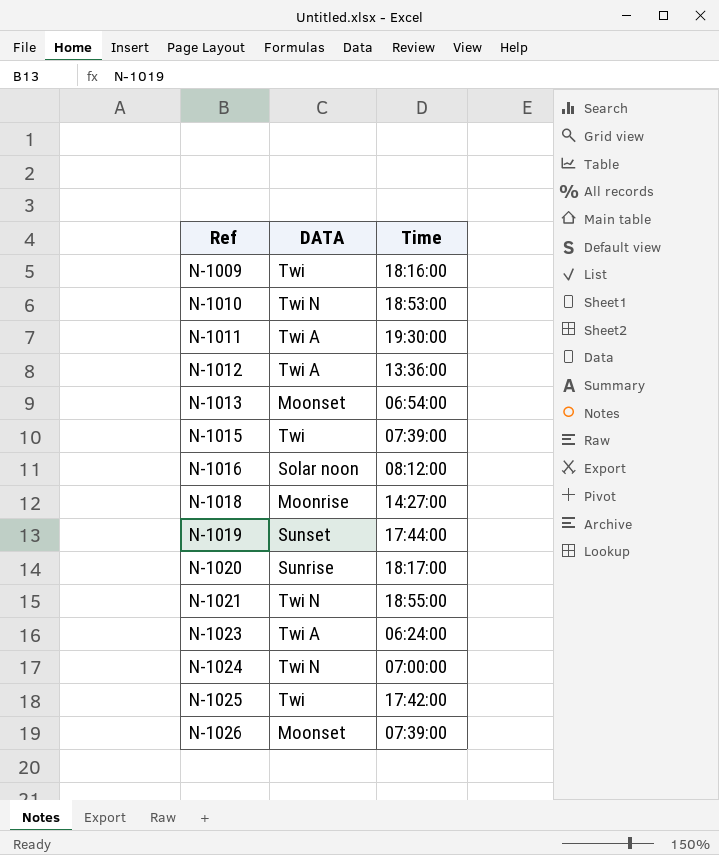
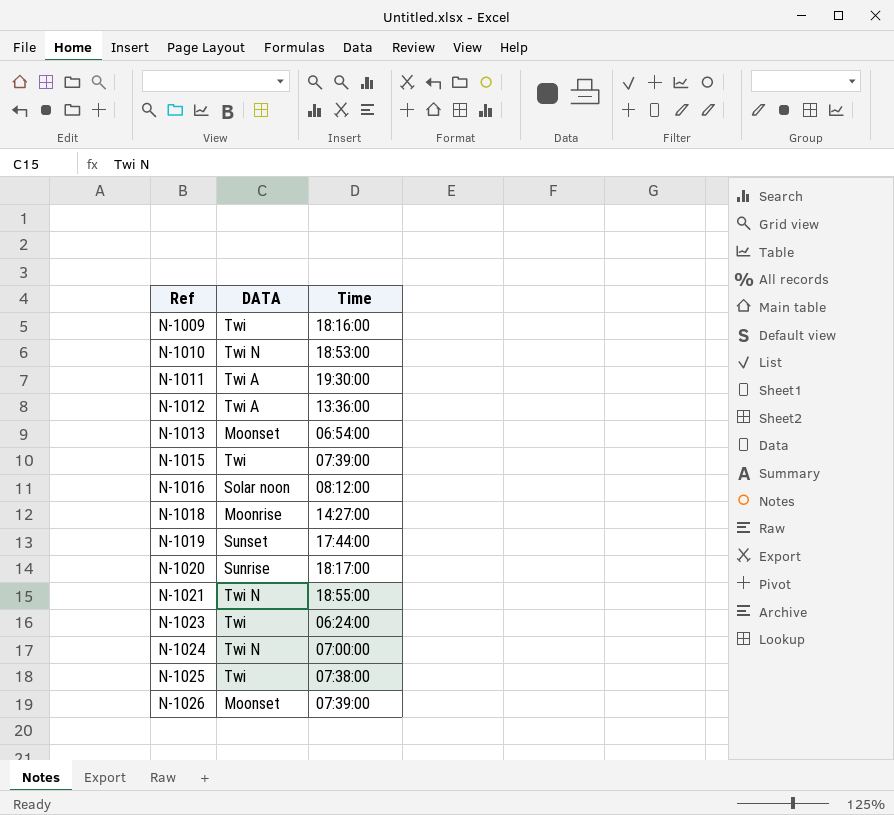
N-1023 | DATA: Twi A -> Twi
N-1025 | Time: 17:42:00 -> 07:38:00

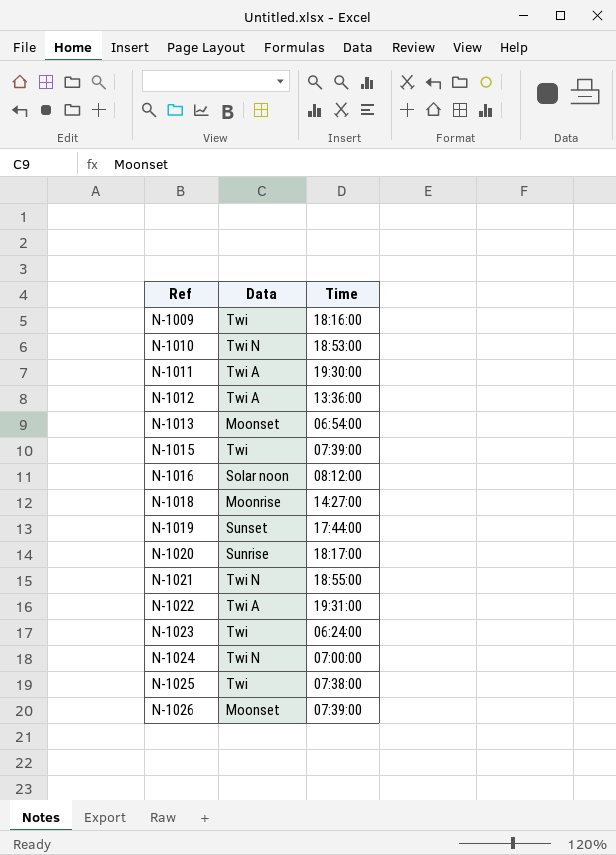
column name: DATA -> Data
row N-1022: none -> Twi A | 19:31:00

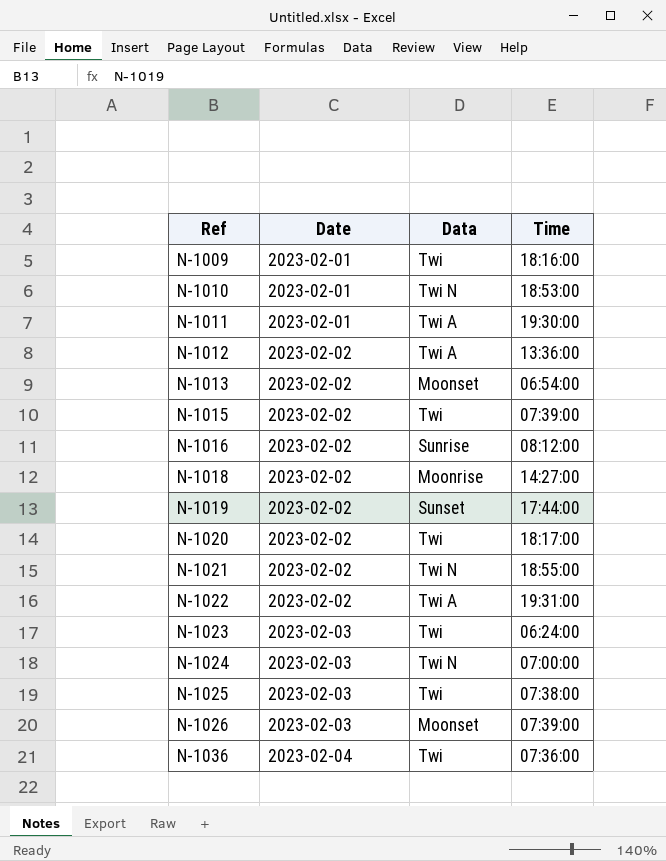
column Date | position: none -> 2
N-1016 | Data: Solar noon -> Sunrise
N-1020 | Data: Sunrise -> Twi
row N-1036: none -> 2023-02-04 | Twi | 07:36:00

